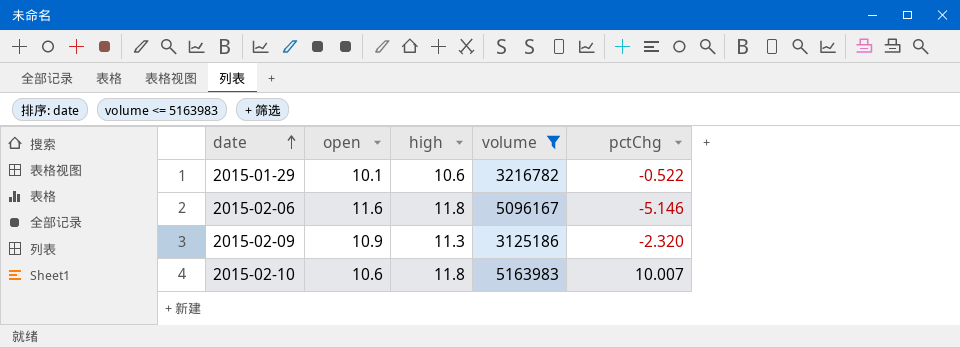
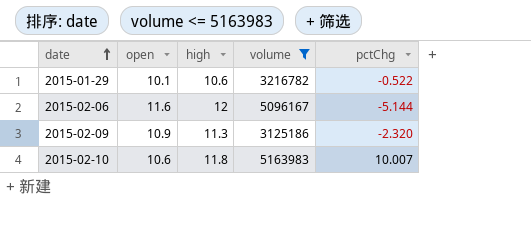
2015-02-06 | high: 11.8 -> 12
2015-02-06 | pctChg: -5.146 -> -5.144

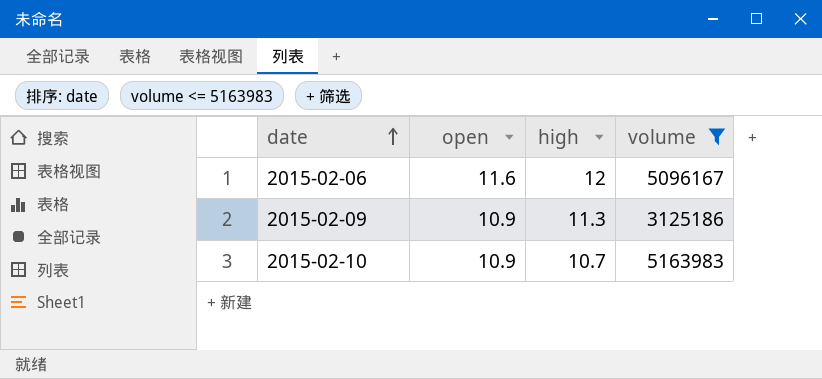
column pctChg | position: 5 -> none
row 2015-01-29: 10.1 | 10.6 | 3216782 | -0.522 -> none
2015-02-10 | open: 10.6 -> 10.9
2015-02-10 | high: 11.8 -> 10.7

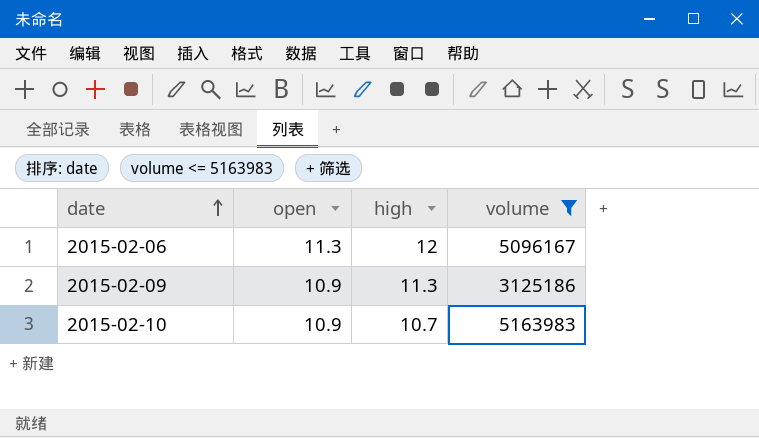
2015-02-06 | open: 11.6 -> 11.3

